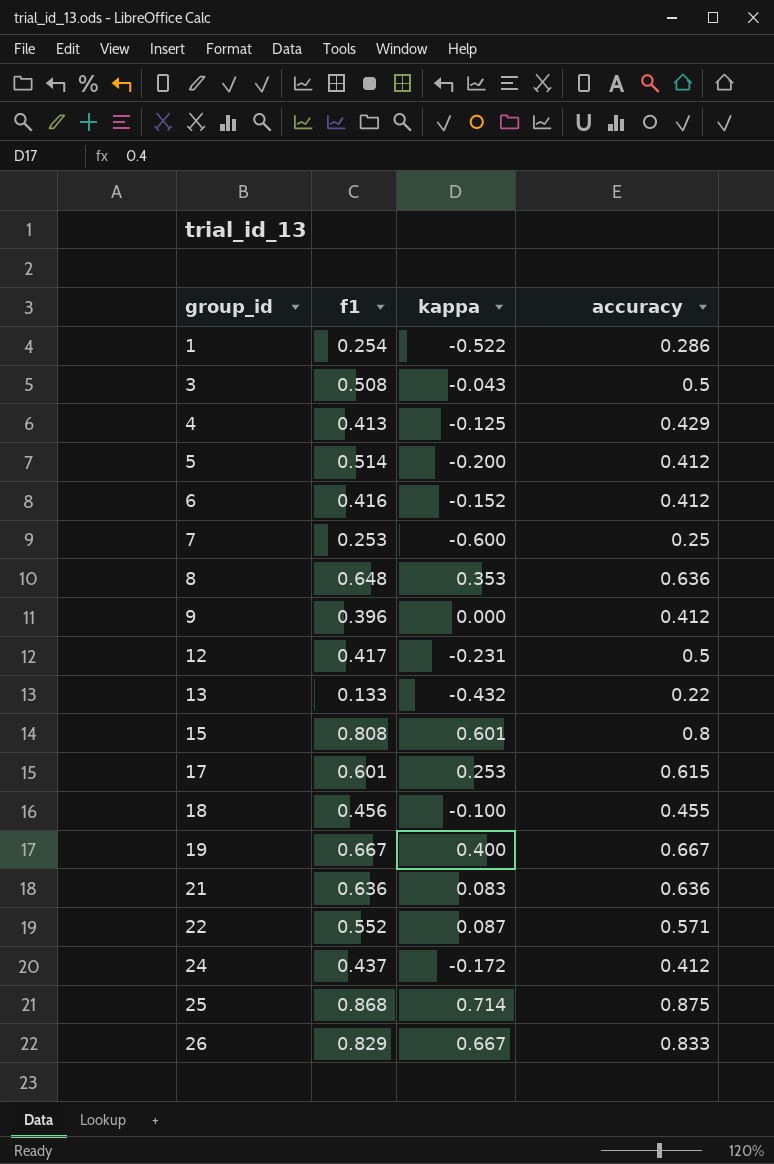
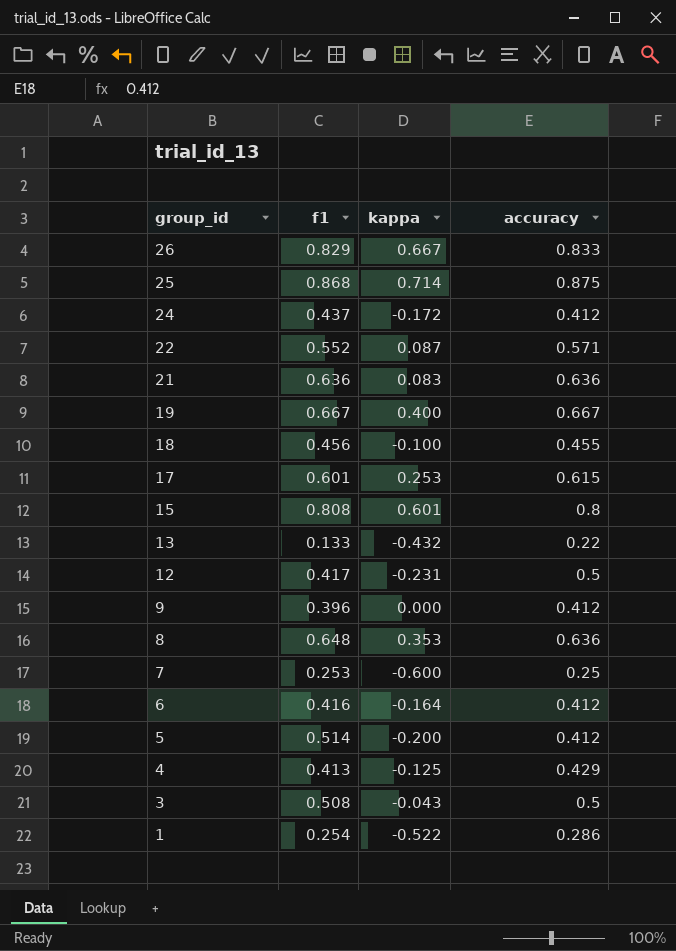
row order: group_id ascending -> group_id descending
6 | kappa: -0.152 -> -0.164

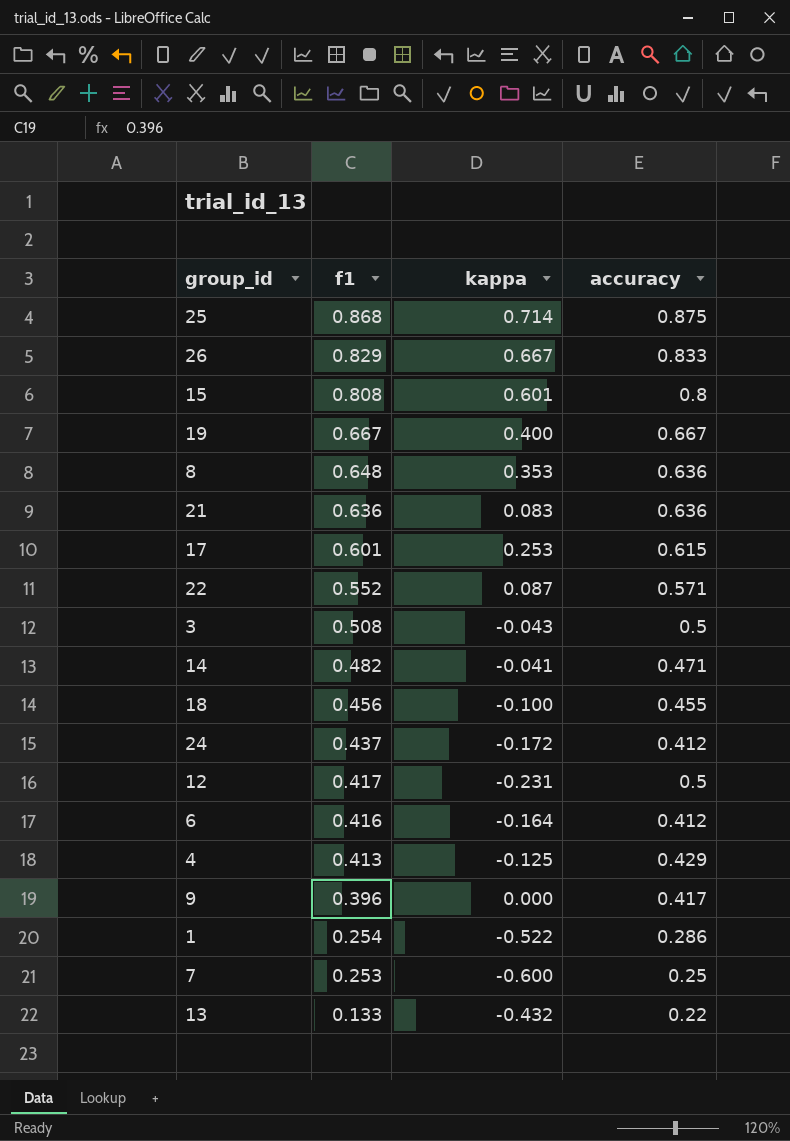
row order: group_id descending -> f1 descending
row 5: 0.514 | -0.200 | 0.412 -> none
row 14: none -> 0.482 | -0.041 | 0.471
9 | accuracy: 0.412 -> 0.417

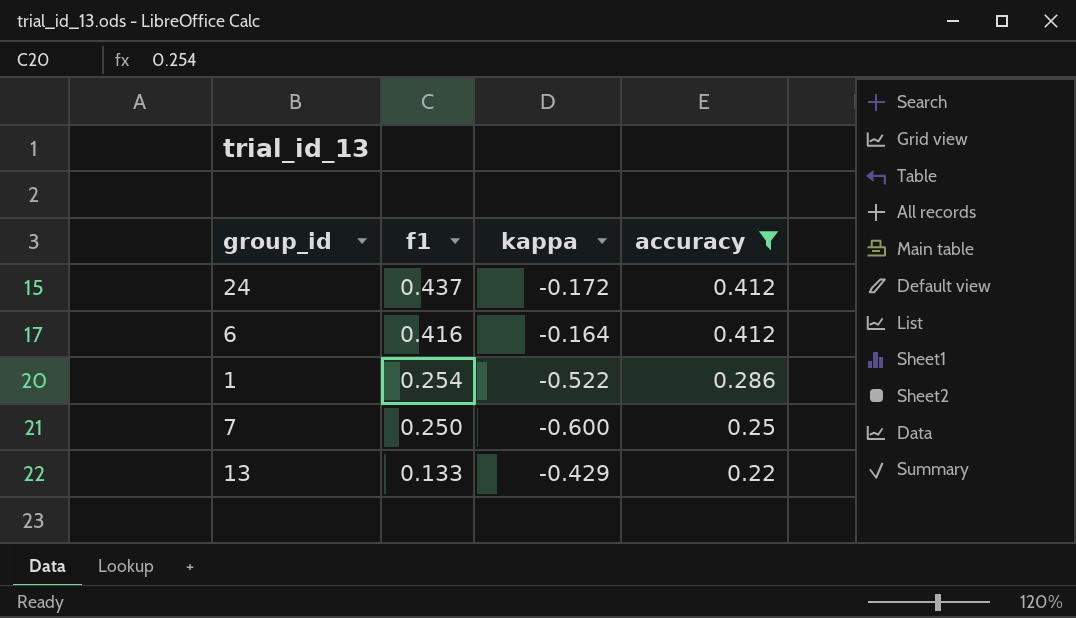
filter: none -> accuracy <= 0.412
7 | f1: 0.253 -> 0.250
13 | kappa: -0.432 -> -0.429

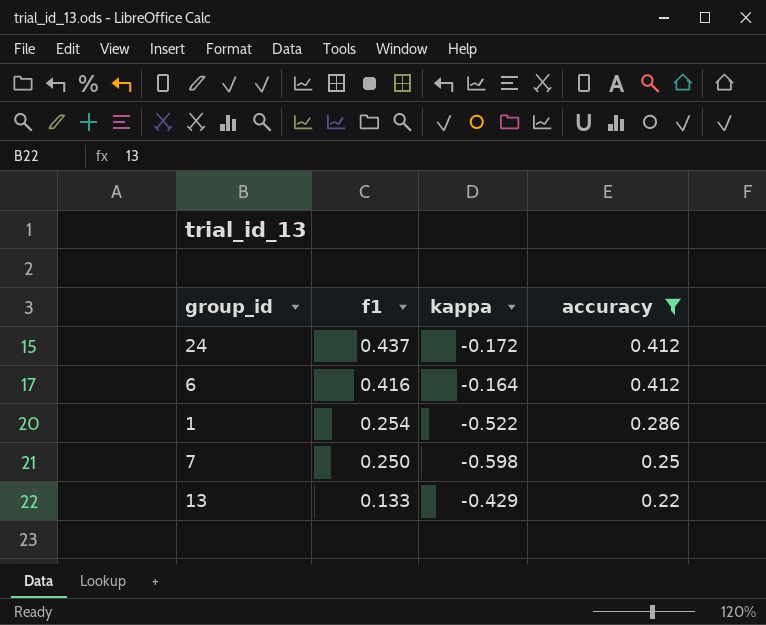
7 | kappa: -0.600 -> -0.598

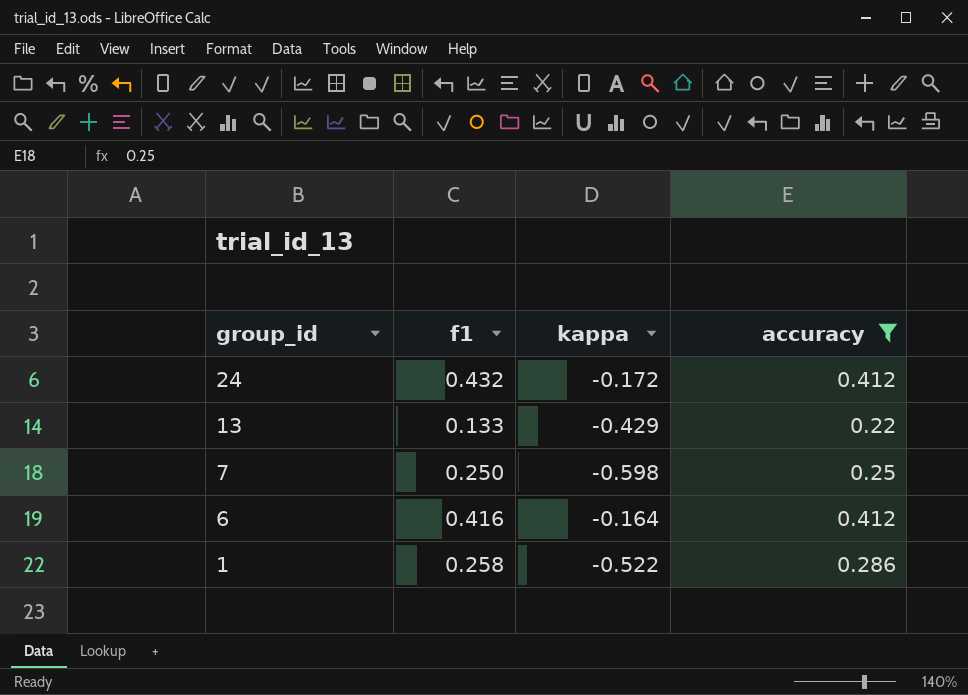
row order: f1 descending -> group_id descending
24 | f1: 0.437 -> 0.432
1 | f1: 0.254 -> 0.258

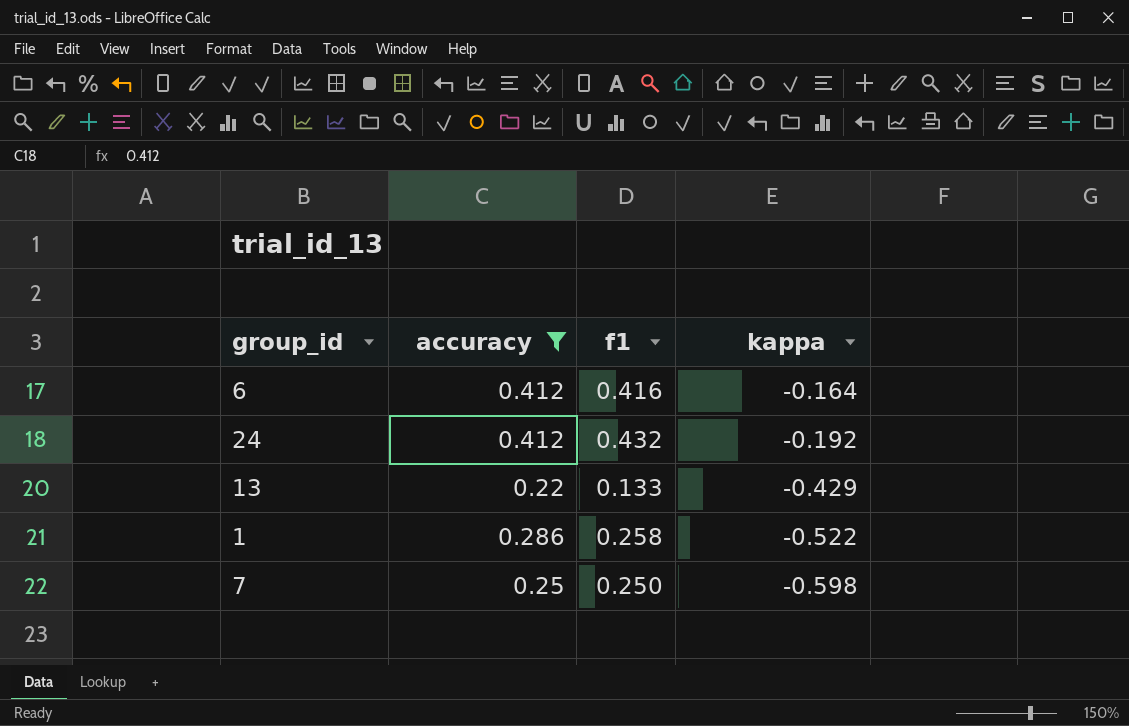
row order: group_id descending -> kappa descending
column accuracy | position: 4 -> 2
24 | kappa: -0.172 -> -0.192

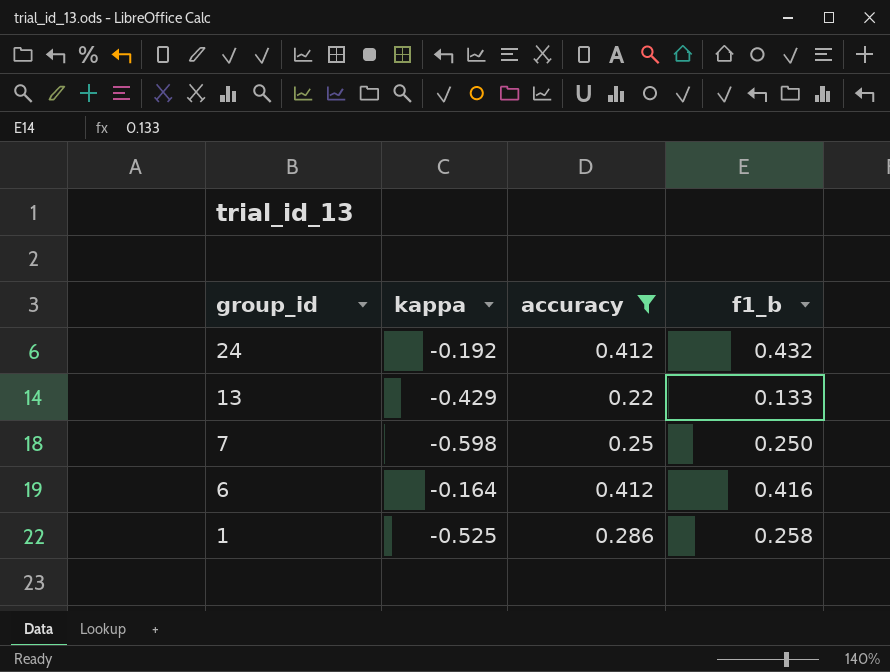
row order: kappa descending -> group_id descending
column kappa | position: 4 -> 2
column name: f1 -> f1_b
1 | kappa: -0.522 -> -0.525

